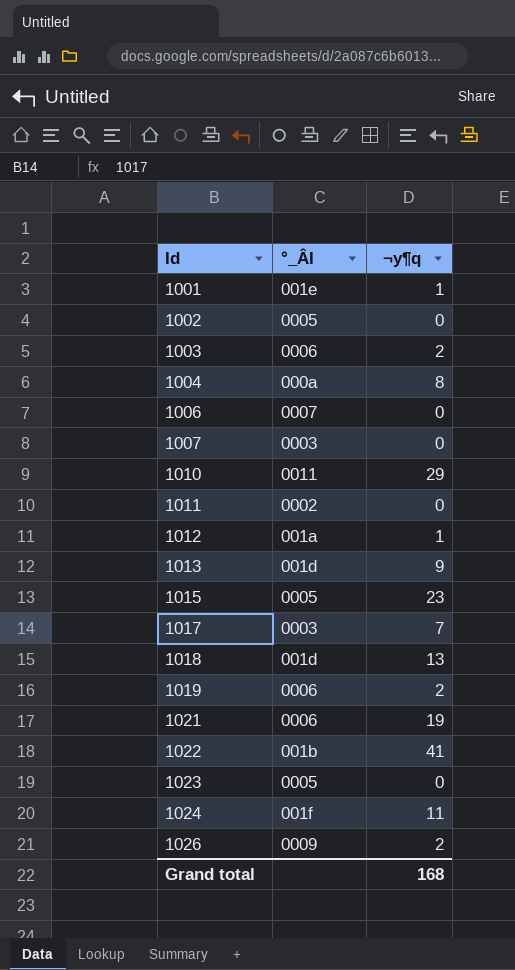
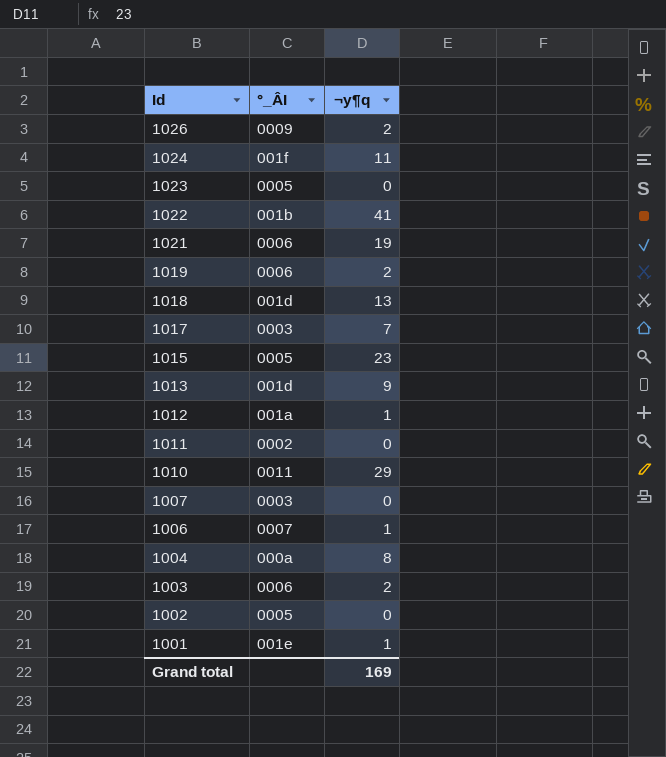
row order: Id ascending -> Id descending
1006 | ¬y¶q: 0 -> 1
Grand total | ¬y¶q: 168 -> 169

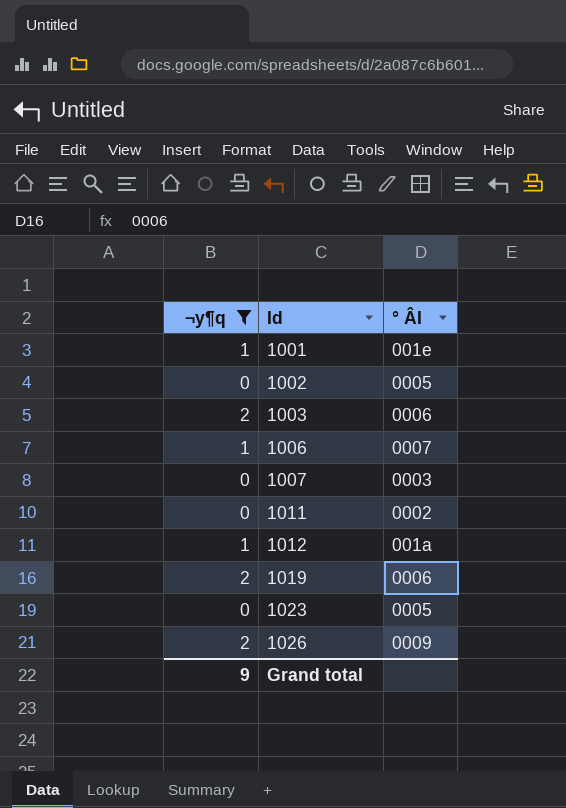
filter: none -> ¬y¶q <= 2
row order: Id descending -> Id ascending
column ¬y¶q | position: 3 -> 1
column name: °_ÂI -> ° ÂI
Grand total | ¬y¶q: 169 -> 9

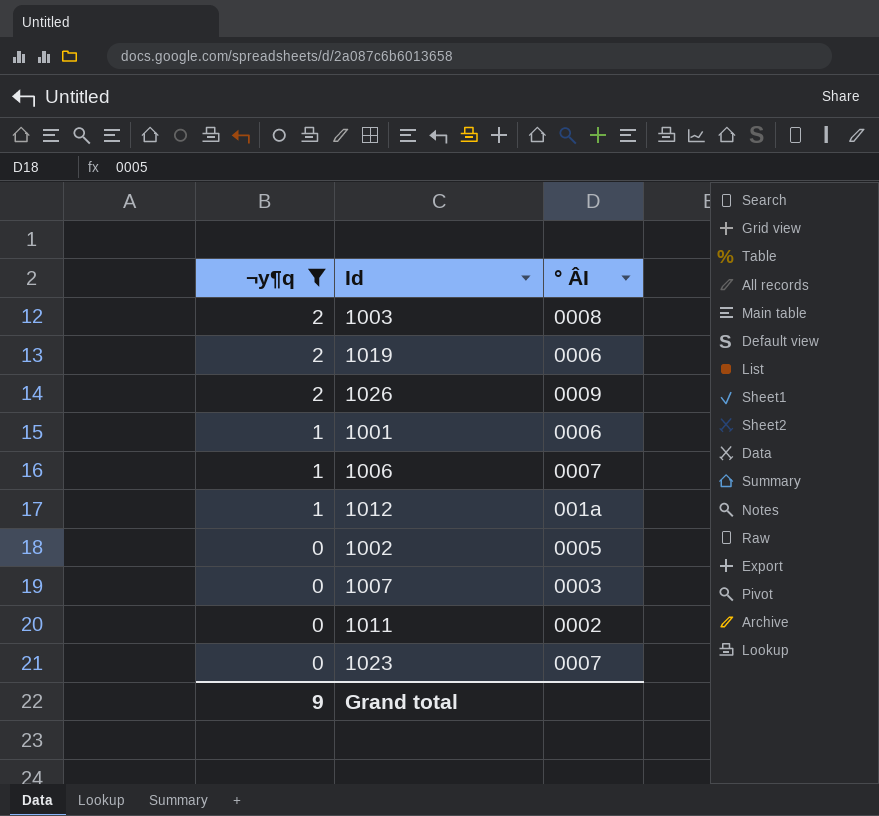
row order: Id ascending -> ¬y¶q descending
1003 | ° ÂI: 0006 -> 0008
1001 | ° ÂI: 001e -> 0006
1023 | ° ÂI: 0005 -> 0007

